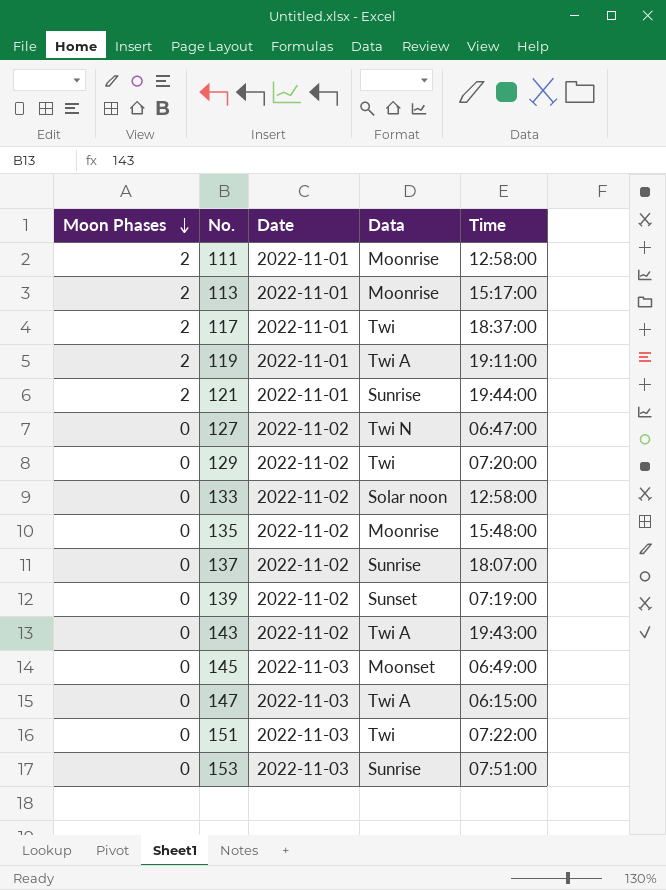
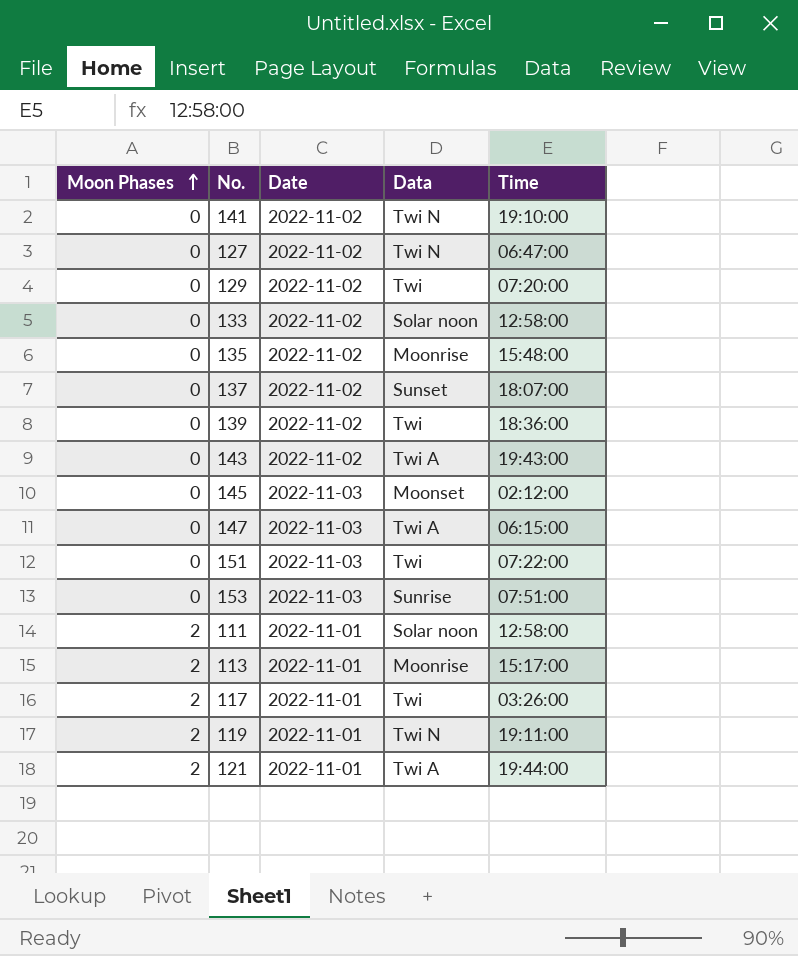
row order: Moon Phases descending -> Moon Phases ascending
row 141: none -> 0 | 2022-11-02 | Twi N | 19:10:00
137 | Data: Sunrise -> Sunset
139 | Data: Sunset -> Twi
139 | Time: 07:19:00 -> 18:36:00
145 | Time: 06:49:00 -> 02:12:00
111 | Data: Moonrise -> Solar noon
117 | Time: 18:37:00 -> 03:26:00
119 | Data: Twi A -> Twi N
121 | Data: Sunrise -> Twi A

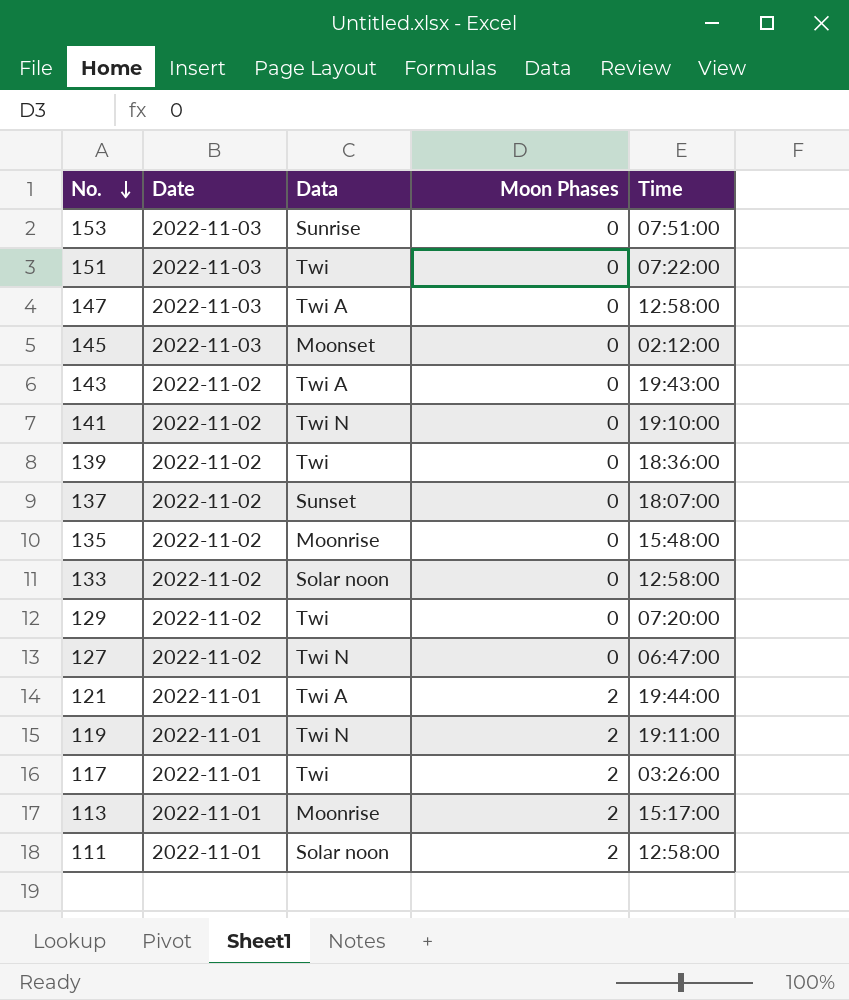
row order: Moon Phases ascending -> No. descending
column Moon Phases | position: 1 -> 4
147 | Time: 06:15:00 -> 12:58:00

